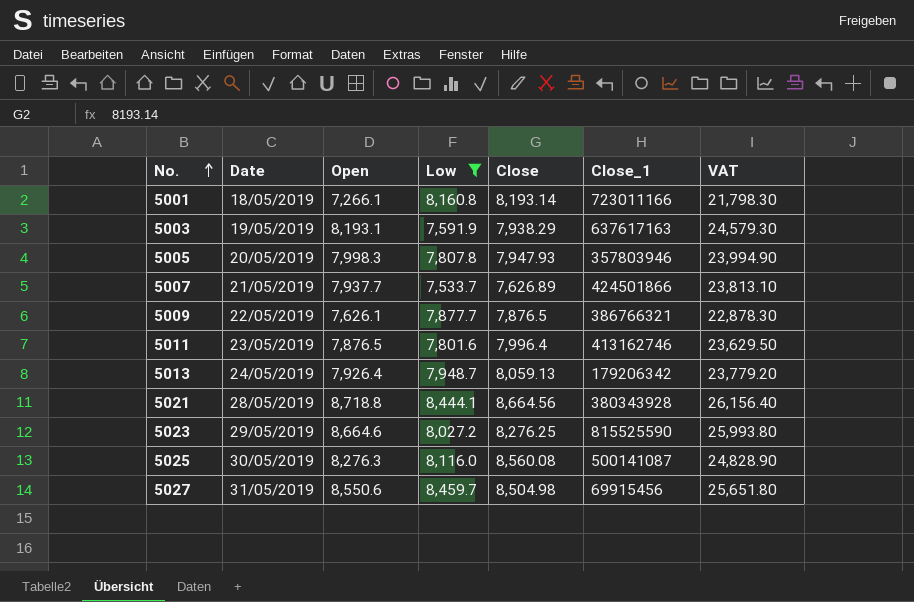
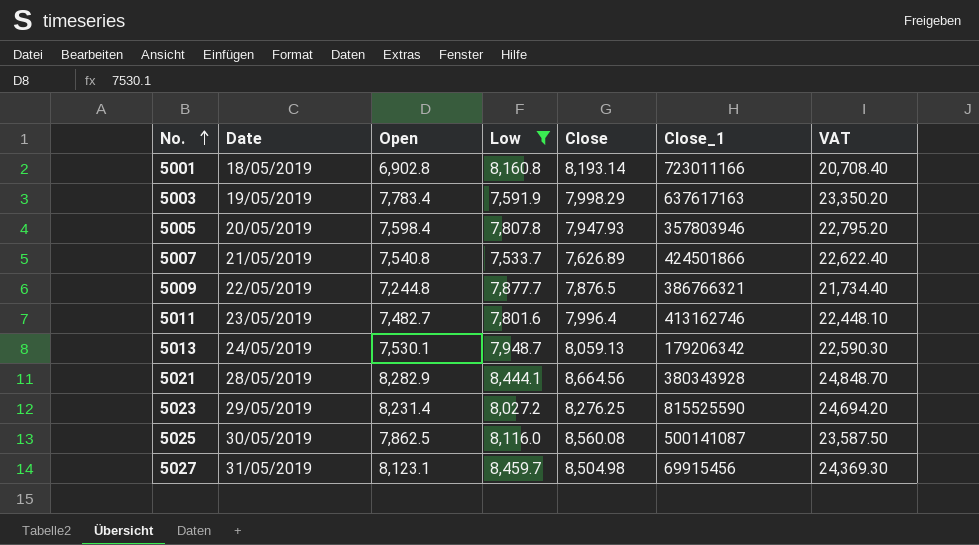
5001 | Open: 7,266.1 -> 6,902.8
5001 | VAT: 21,798.30 -> 20,708.40
5003 | Open: 8,193.1 -> 7,783.4
5003 | Close: 7,938.29 -> 7,998.29
5003 | VAT: 24,579.30 -> 23,350.20
5005 | Open: 7,998.3 -> 7,598.4
5005 | VAT: 23,994.90 -> 22,795.20
5007 | Open: 7,937.7 -> 7,540.8
5007 | VAT: 23,813.10 -> 22,622.40
5009 | Open: 7,626.1 -> 7,244.8
5009 | VAT: 22,878.30 -> 21,734.40
5011 | Open: 7,876.5 -> 7,482.7
5011 | VAT: 23,629.50 -> 22,448.10
5013 | Open: 7,926.4 -> 7,530.1
5013 | VAT: 23,779.20 -> 22,590.30
5021 | Open: 8,718.8 -> 8,282.9
5021 | VAT: 26,156.40 -> 24,848.70
5023 | Open: 8,664.6 -> 8,231.4
5023 | VAT: 25,993.80 -> 24,694.20
5025 | Open: 8,276.3 -> 7,862.5
5025 | VAT: 24,828.90 -> 23,587.50
5027 | Open: 8,550.6 -> 8,123.1
5027 | VAT: 25,651.80 -> 24,369.30

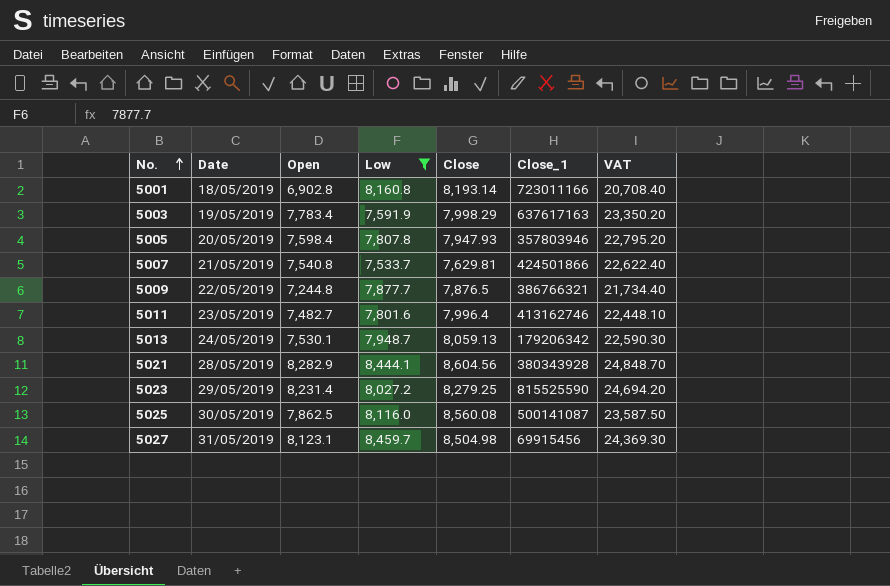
5007 | Close: 7,626.89 -> 7,629.81
5021 | Close: 8,664.56 -> 8,604.56
5023 | Close: 8,276.25 -> 8,279.25

